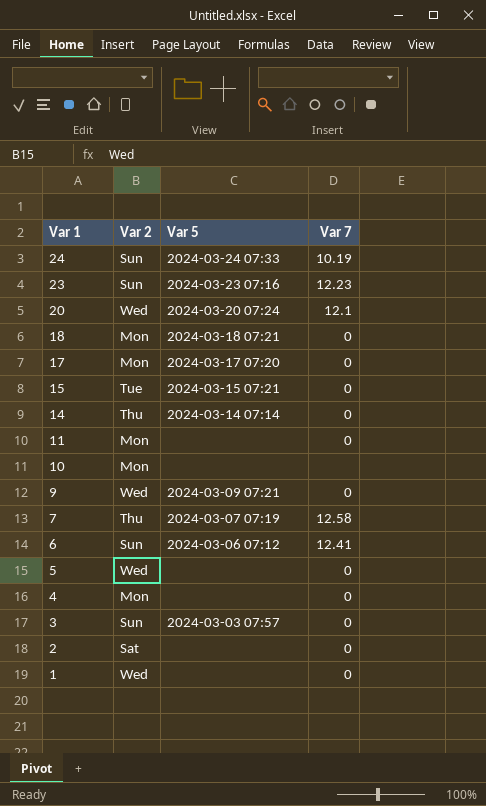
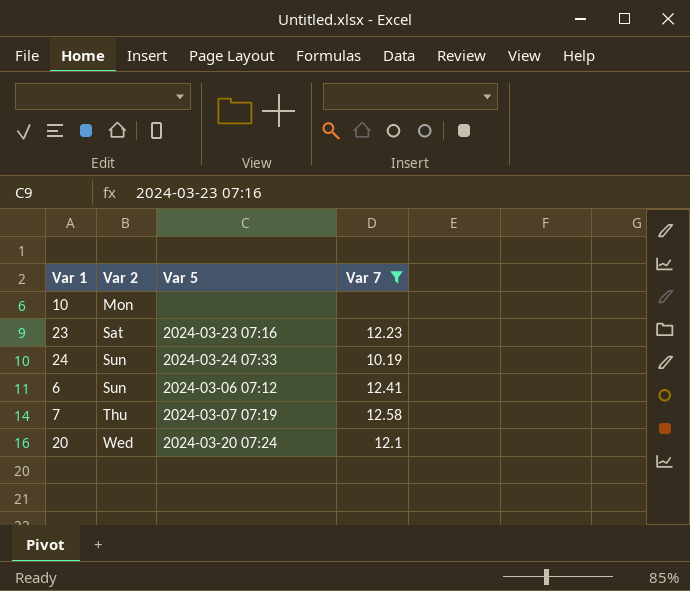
filter: none -> Var 7 != 0
row order: Var 1 descending -> Var 2 ascending
23 | Var 2: Sun -> Sat

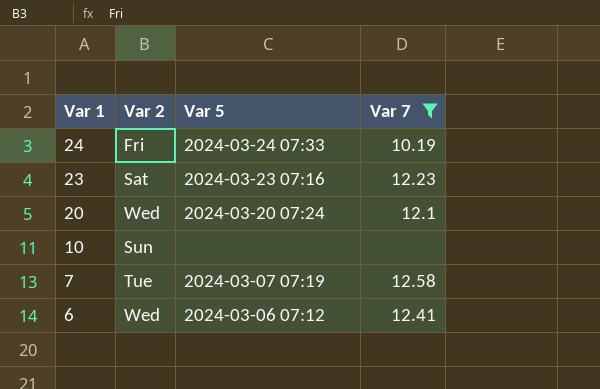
row order: Var 2 ascending -> Var 1 descending
24 | Var 2: Sun -> Fri
10 | Var 2: Mon -> Sun
7 | Var 2: Thu -> Tue
6 | Var 2: Sun -> Wed

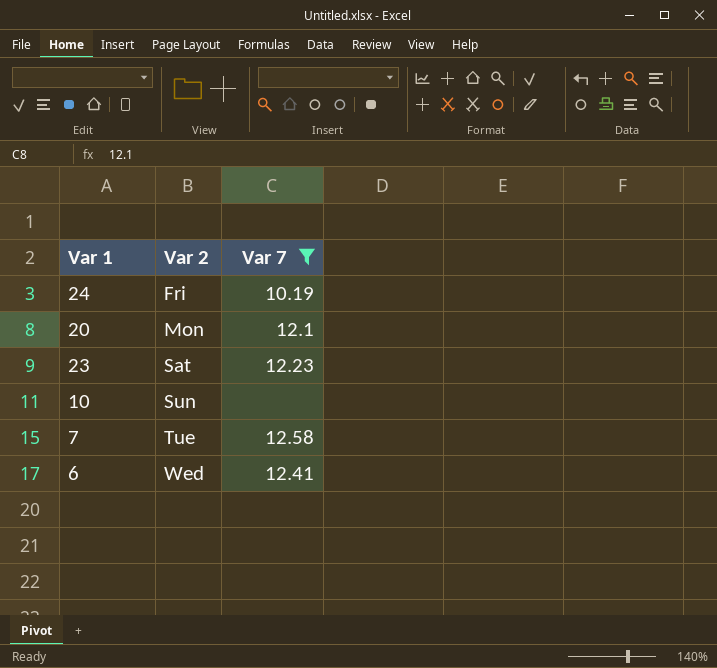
row order: Var 1 descending -> Var 2 ascending
column Var 5 | position: 3 -> none
20 | Var 2: Wed -> Mon

